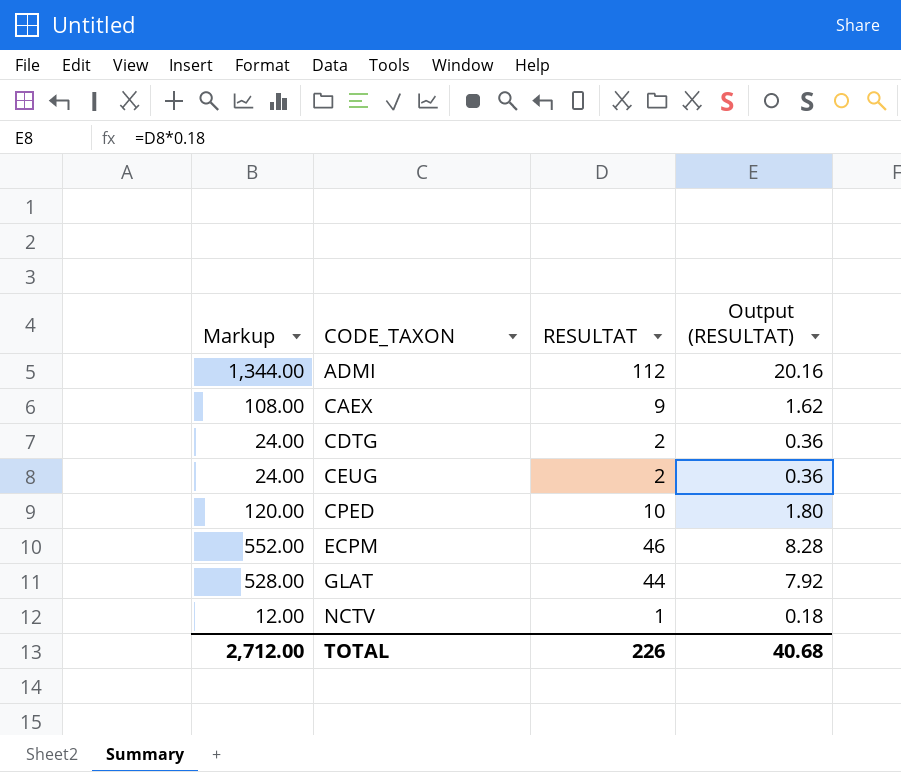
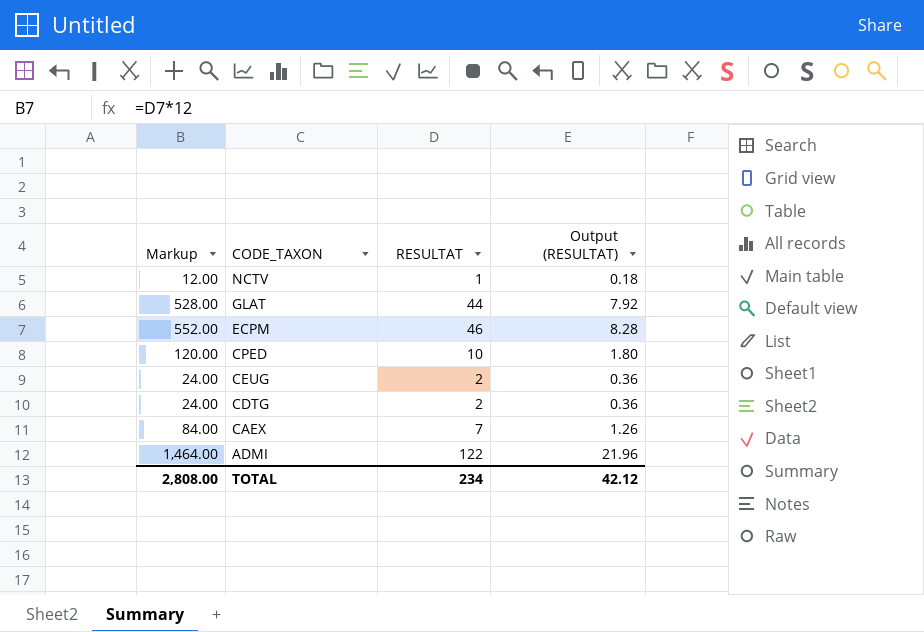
row order: CODE_TAXON ascending -> CODE_TAXON descending
CAEX | Markup: 108.00 -> 84.00
CAEX | RESULTAT: 9 -> 7
CAEX | Output (RESULTAT): 1.62 -> 1.26
ADMI | Markup: 1,344.00 -> 1,464.00
ADMI | RESULTAT: 112 -> 122
ADMI | Output (RESULTAT): 20.16 -> 21.96
TOTAL | Markup: 2,712.00 -> 2,808.00
TOTAL | RESULTAT: 226 -> 234
TOTAL | Output (RESULTAT): 40.68 -> 42.12

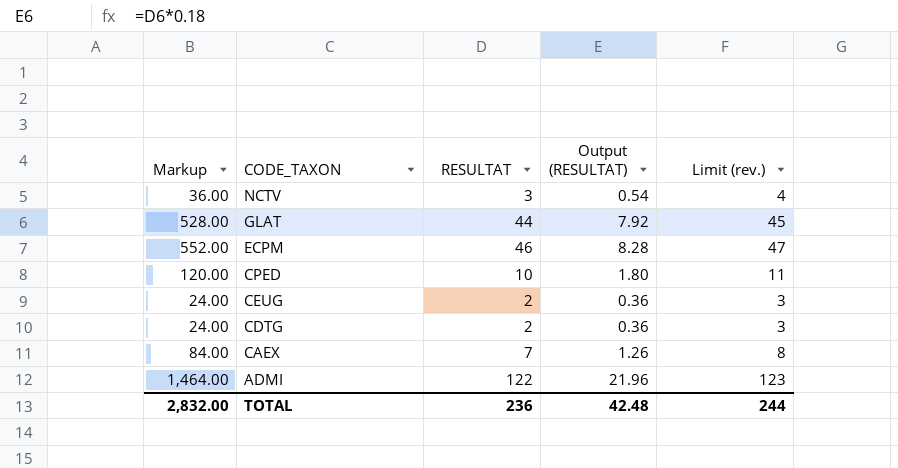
column Limit (rev.) | formula: none -> [RESULTAT] + 1
NCTV | Markup: 12.00 -> 36.00
NCTV | RESULTAT: 1 -> 3
NCTV | Output (RESULTAT): 0.18 -> 0.54
TOTAL | Markup: 2,808.00 -> 2,832.00
TOTAL | RESULTAT: 234 -> 236
TOTAL | Output (RESULTAT): 42.12 -> 42.48

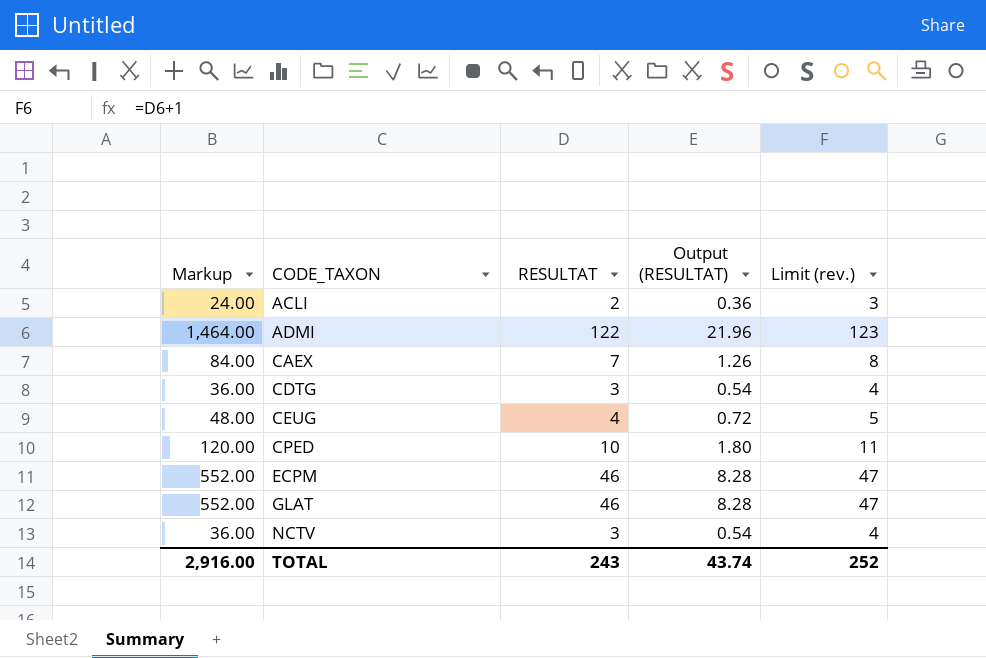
row order: CODE_TAXON descending -> CODE_TAXON ascending
row ACLI: none -> 24.00 | 2 | 0.36 | 3
CDTG | Markup: 24.00 -> 36.00
CDTG | RESULTAT: 2 -> 3
CDTG | Output (RESULTAT): 0.36 -> 0.54
CDTG | Limit (rev.): 3 -> 4
CEUG | Markup: 24.00 -> 48.00
CEUG | RESULTAT: 2 -> 4
CEUG | Output (RESULTAT): 0.36 -> 0.72
CEUG | Limit (rev.): 3 -> 5
GLAT | Markup: 528.00 -> 552.00
GLAT | RESULTAT: 44 -> 46
GLAT | Output (RESULTAT): 7.92 -> 8.28
GLAT | Limit (rev.): 45 -> 47
TOTAL | Markup: 2,832.00 -> 2,916.00
TOTAL | RESULTAT: 236 -> 243
TOTAL | Output (RESULTAT): 42.48 -> 43.74
TOTAL | Limit (rev.): 244 -> 252

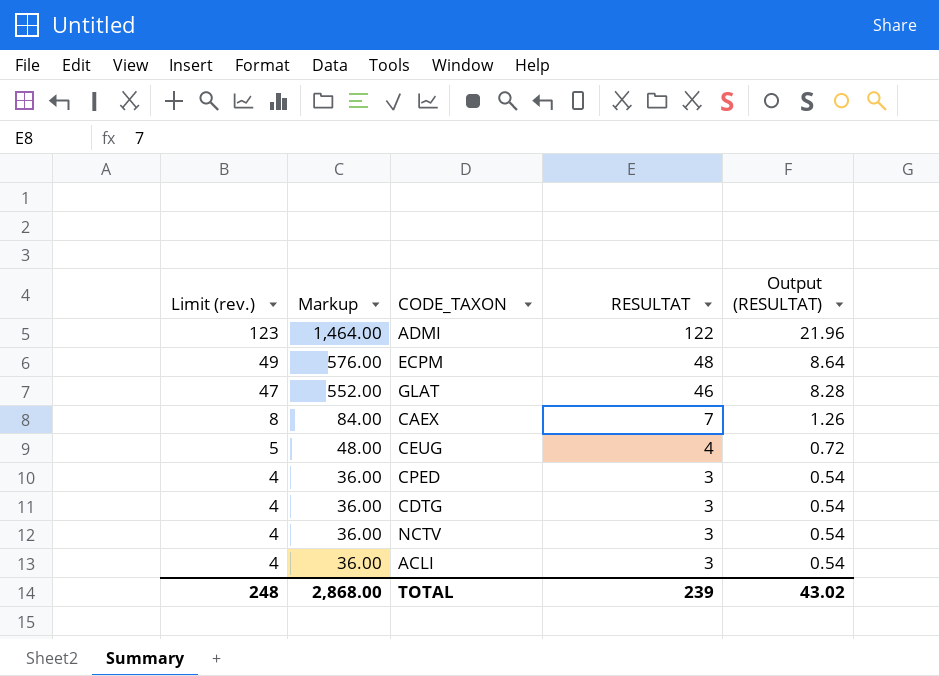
row order: CODE_TAXON ascending -> Limit (rev.) descending
column Limit (rev.) | position: 5 -> 1
ECPM | Limit (rev.): 47 -> 49
ECPM | Markup: 552.00 -> 576.00
ECPM | RESULTAT: 46 -> 48
ECPM | Output (RESULTAT): 8.28 -> 8.64
CPED | Limit (rev.): 11 -> 4
CPED | Markup: 120.00 -> 36.00
CPED | RESULTAT: 10 -> 3
CPED | Output (RESULTAT): 1.80 -> 0.54
ACLI | Limit (rev.): 3 -> 4
ACLI | Markup: 24.00 -> 36.00
ACLI | RESULTAT: 2 -> 3
ACLI | Output (RESULTAT): 0.36 -> 0.54
TOTAL | Limit (rev.): 252 -> 248
TOTAL | Markup: 2,916.00 -> 2,868.00
TOTAL | RESULTAT: 243 -> 239
TOTAL | Output (RESULTAT): 43.74 -> 43.02

